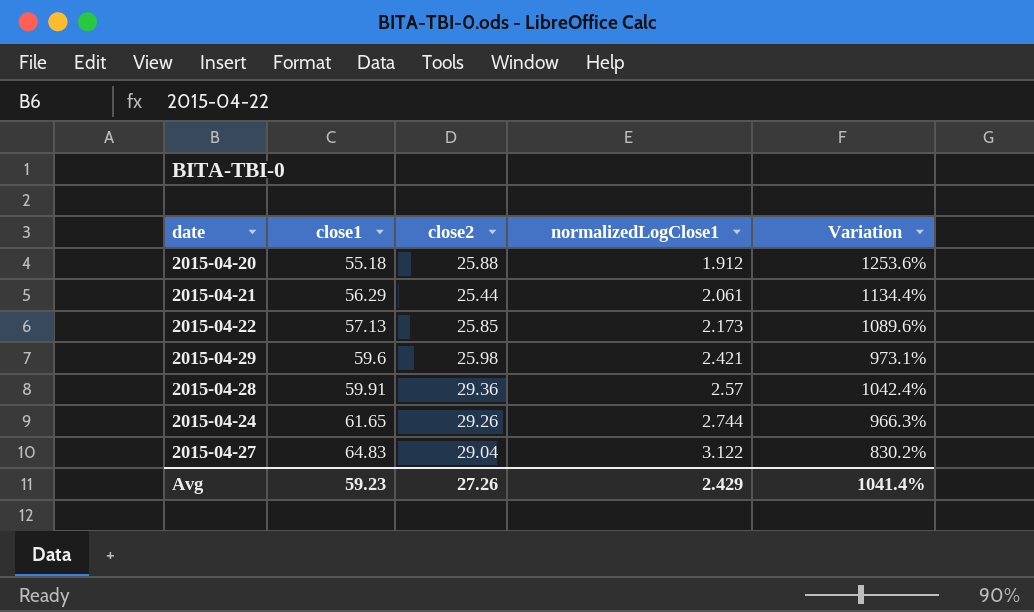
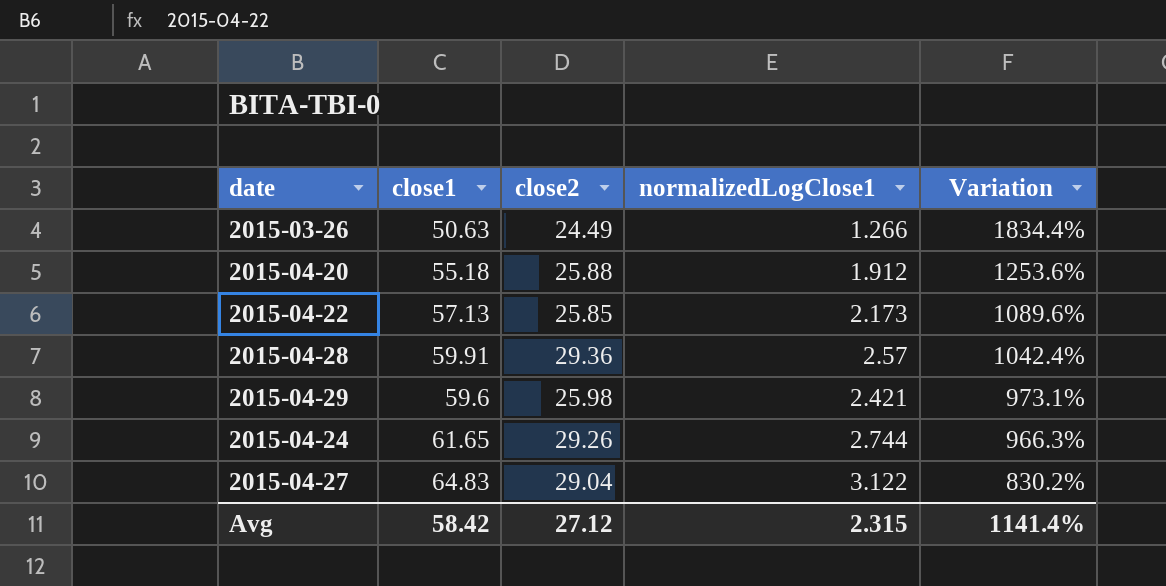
row order: close1 ascending -> Variation descending
row 2015-04-21: 56.29 | 25.44 | 2.061 | 1134.4% -> none
row 2015-03-26: none -> 50.63 | 24.49 | 1.266 | 1834.4%
Avg | close1: 59.23 -> 58.42
Avg | close2: 27.26 -> 27.12
Avg | normalizedLogClose1: 2.429 -> 2.315
Avg | Variation: 1041.4% -> 1141.4%

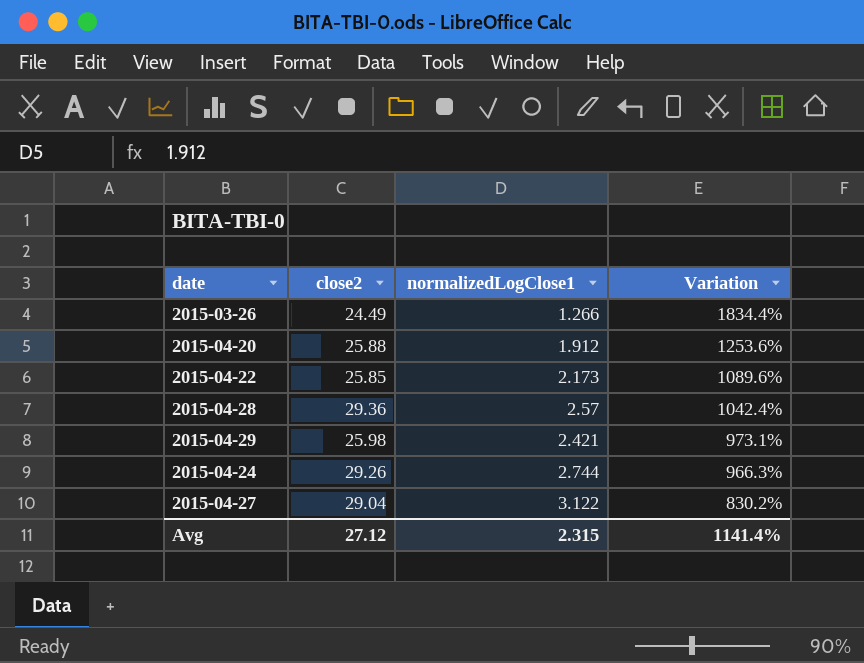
column close1 | position: 2 -> none

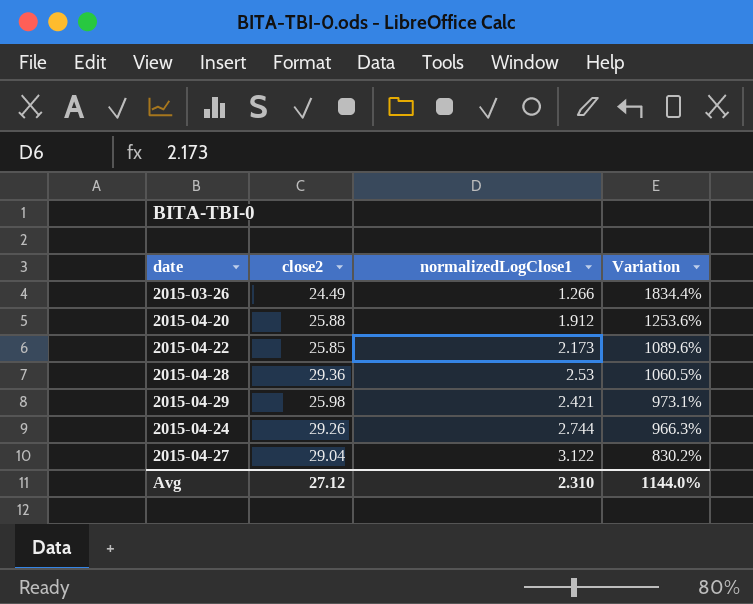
2015-04-28 | normalizedLogClose1: 2.57 -> 2.53
2015-04-28 | Variation: 1042.4% -> 1060.5%
Avg | normalizedLogClose1: 2.315 -> 2.310
Avg | Variation: 1141.4% -> 1144.0%

